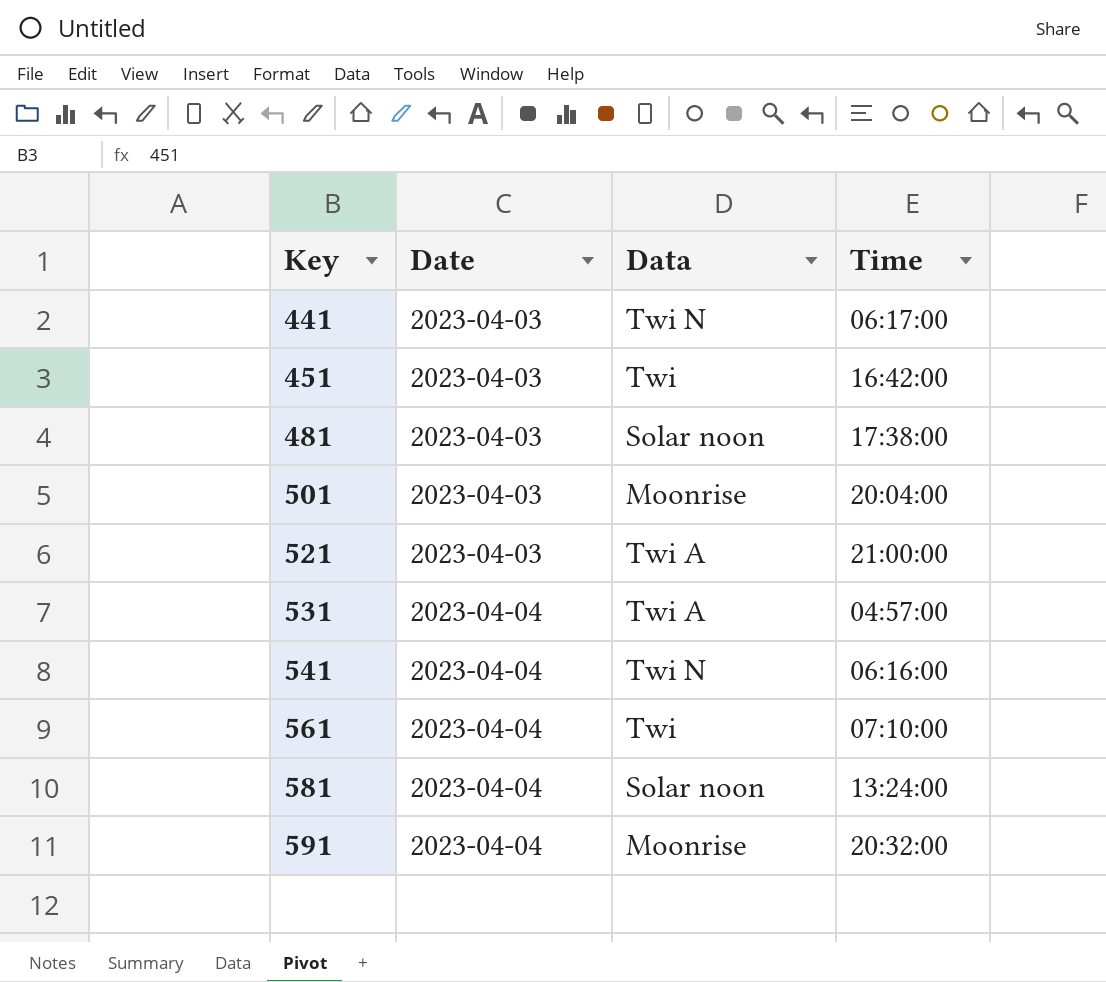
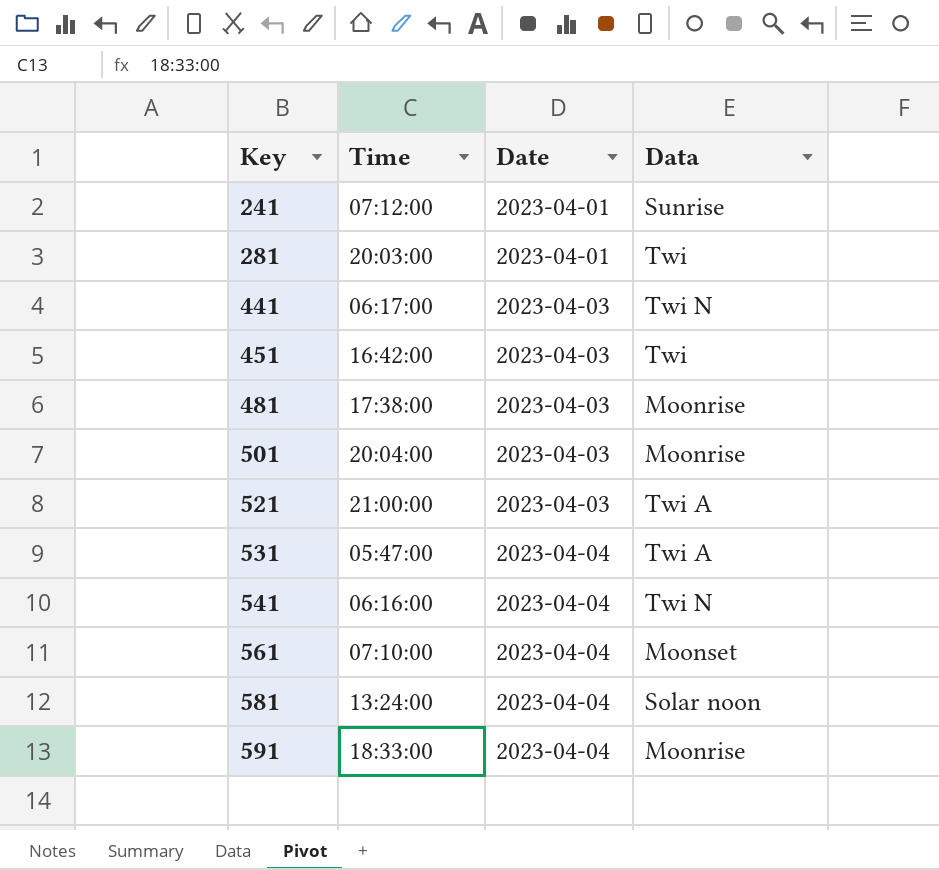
column Time | position: 4 -> 2
row 241: none -> 07:12:00 | 2023-04-01 | Sunrise
row 281: none -> 20:03:00 | 2023-04-01 | Twi
481 | Data: Solar noon -> Moonrise
531 | Time: 04:57:00 -> 05:47:00
561 | Data: Twi -> Moonset
591 | Time: 20:32:00 -> 18:33:00

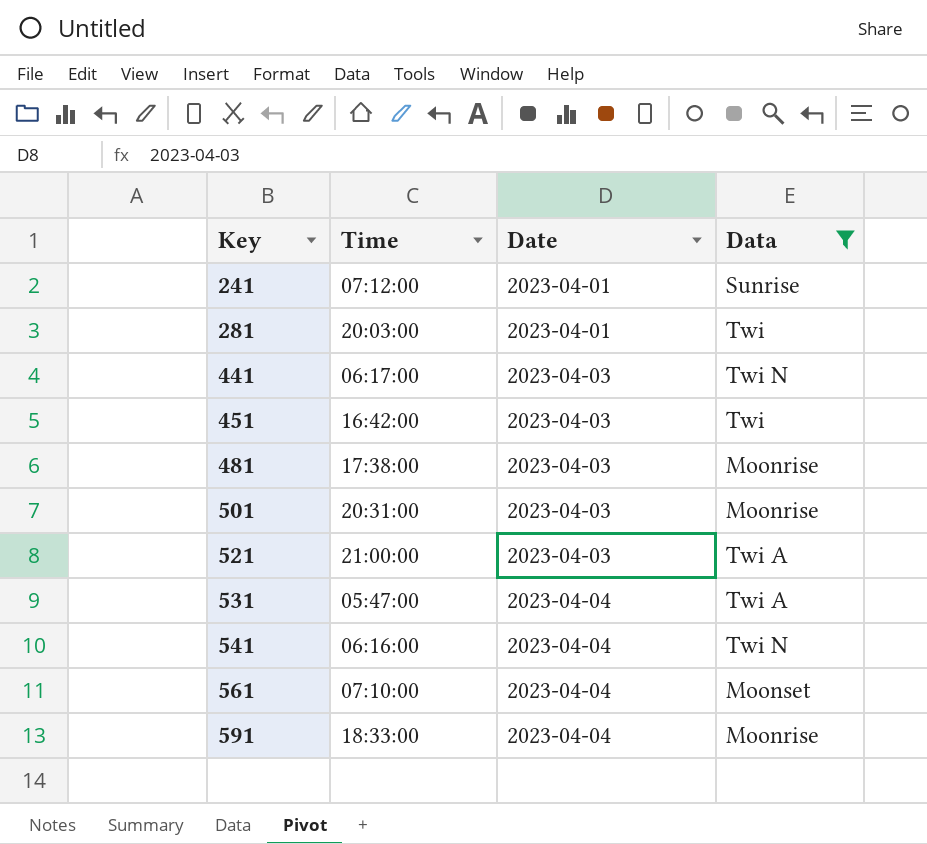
filter: none -> Data != Solar noon
501 | Time: 20:04:00 -> 20:31:00

